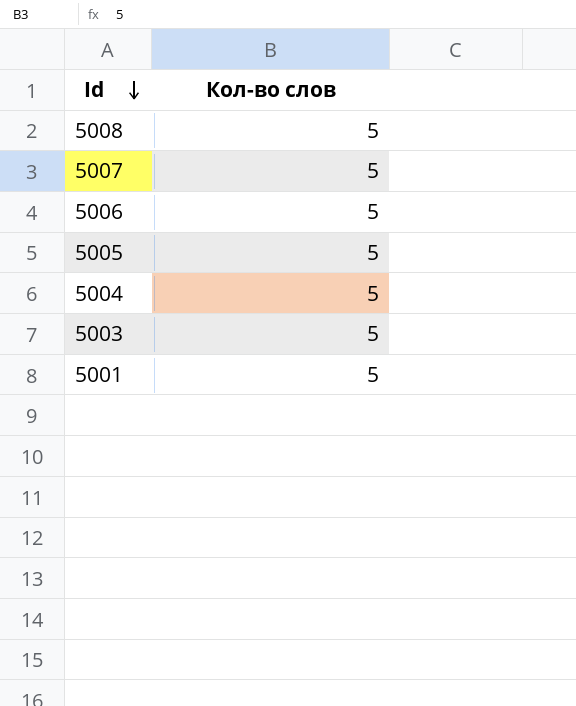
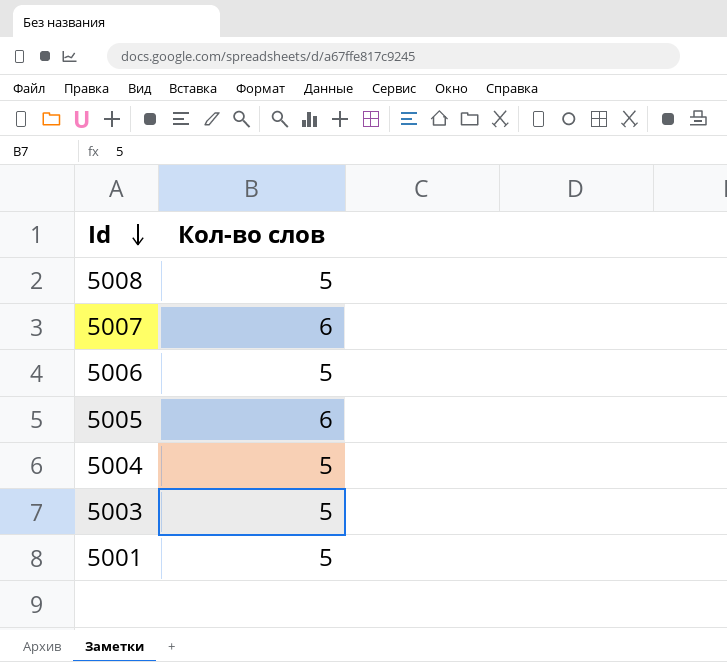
5007 | Кол-во слов: 5 -> 6
5005 | Кол-во слов: 5 -> 6

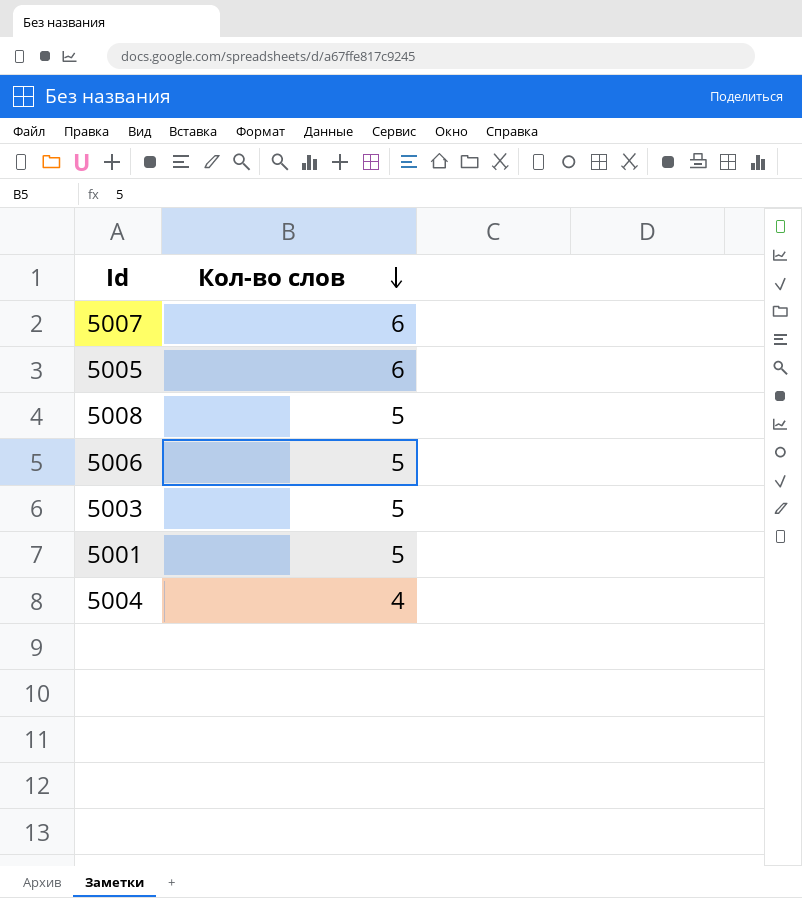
row order: Id descending -> Кол-во слов descending
5004 | Кол-во слов: 5 -> 4

